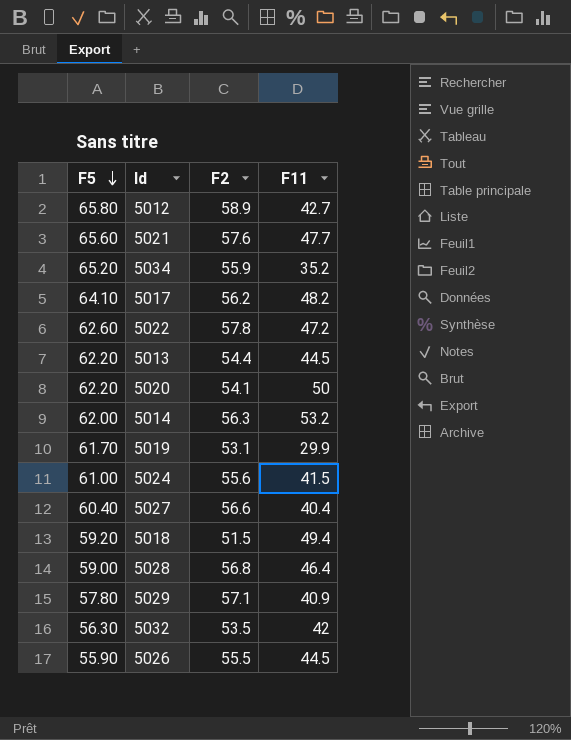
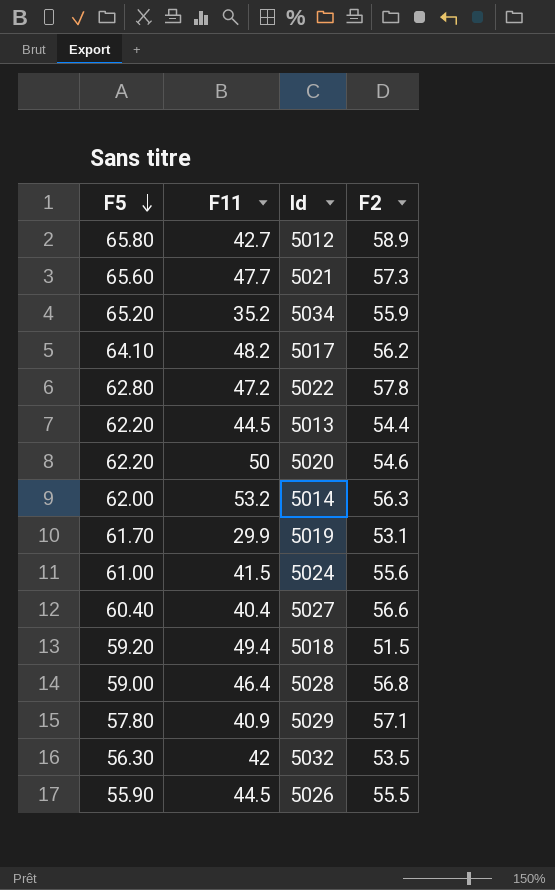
column F11 | position: 4 -> 2
5021 | F2: 57.6 -> 57.3
5022 | F5: 62.60 -> 62.80
5020 | F2: 54.1 -> 54.6

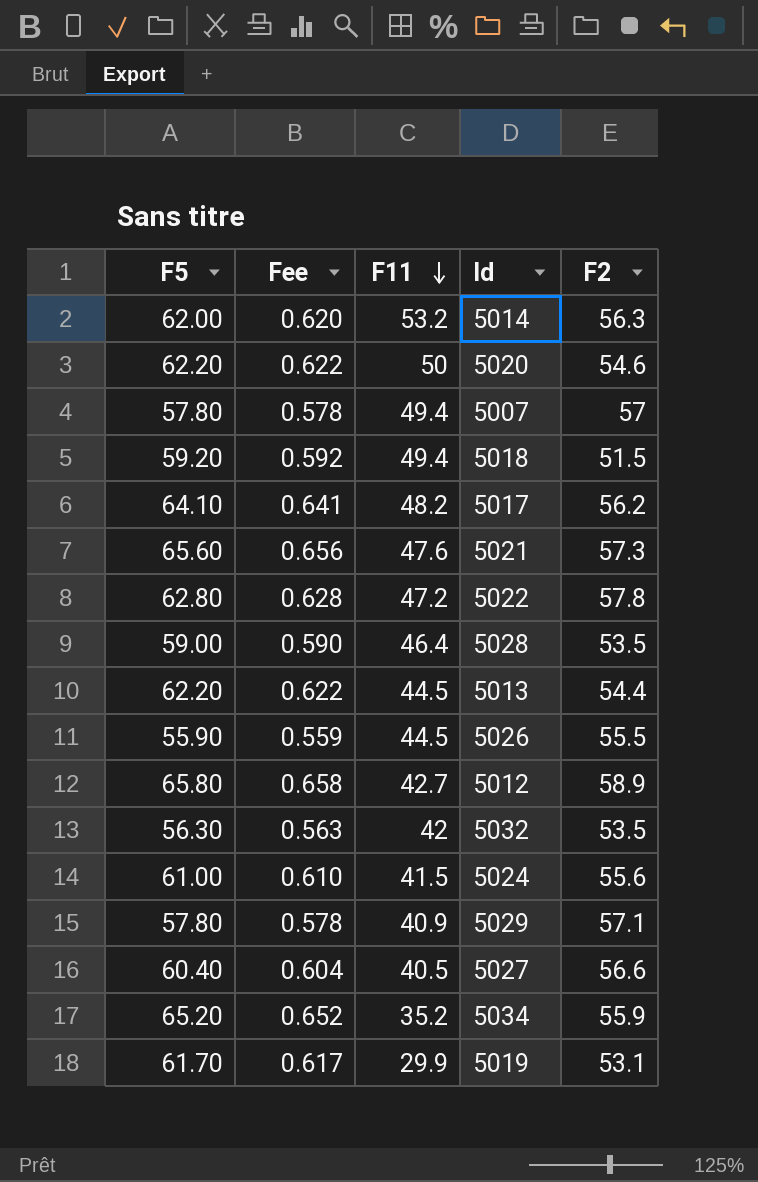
row order: F5 descending -> F11 descending
column Fee | formula: none -> [F5] * 0.01
row 5007: none -> 57.80 | 0.578 | 49.4 | 57
5021 | F11: 47.7 -> 47.6
5028 | F2: 56.8 -> 53.5
5027 | F11: 40.4 -> 40.5

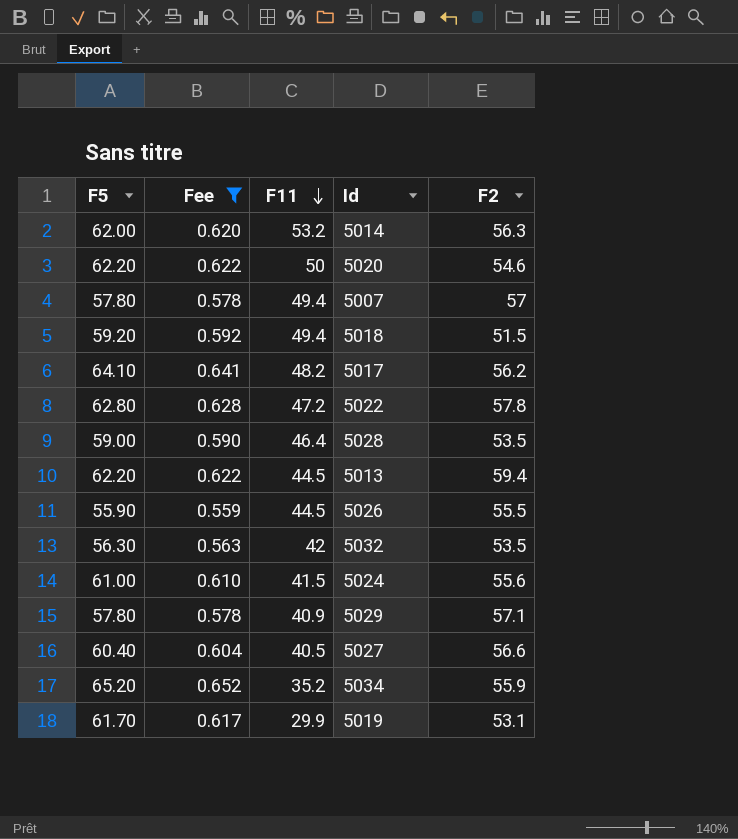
filter: none -> Fee <= 0.652
5013 | F2: 54.4 -> 59.4

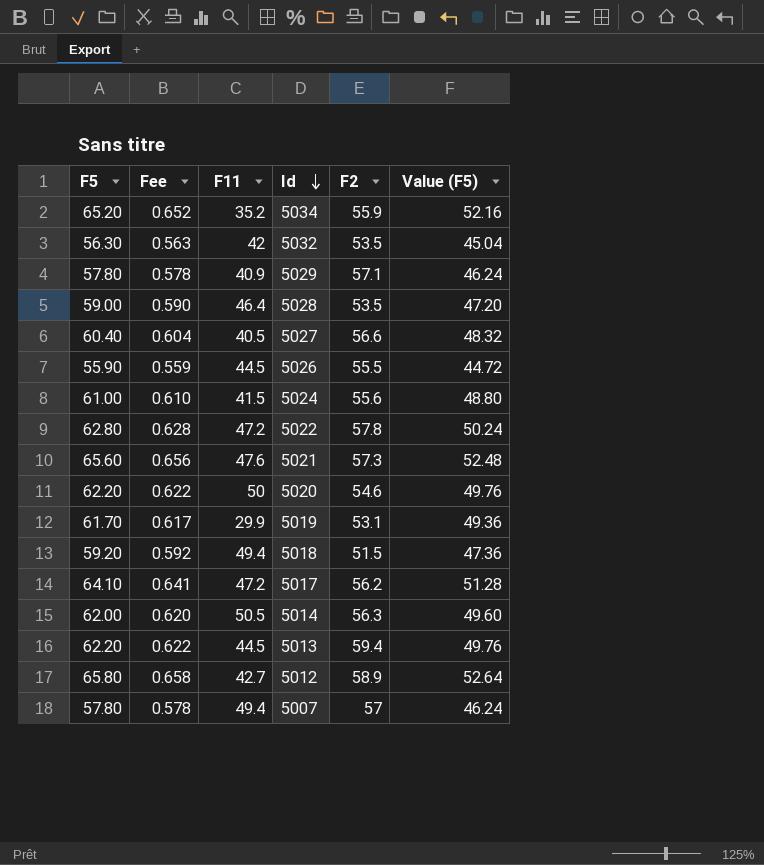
filter: Fee <= 0.652 -> none
row order: F11 descending -> Id descending
column Value (F5) | formula: none -> [F5] * 0.8
5017 | F11: 48.2 -> 47.2
5014 | F11: 53.2 -> 50.5

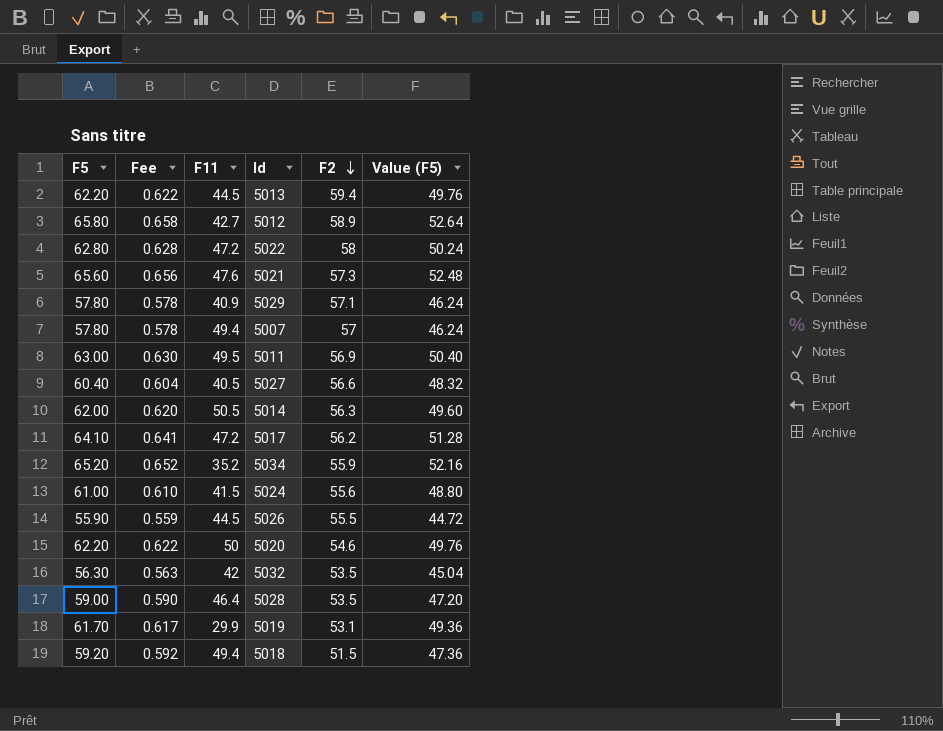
row order: Id descending -> F2 descending
5022 | F2: 57.8 -> 58
row 5011: none -> 63.00 | 0.630 | 49.5 | 56.9 | 50.40

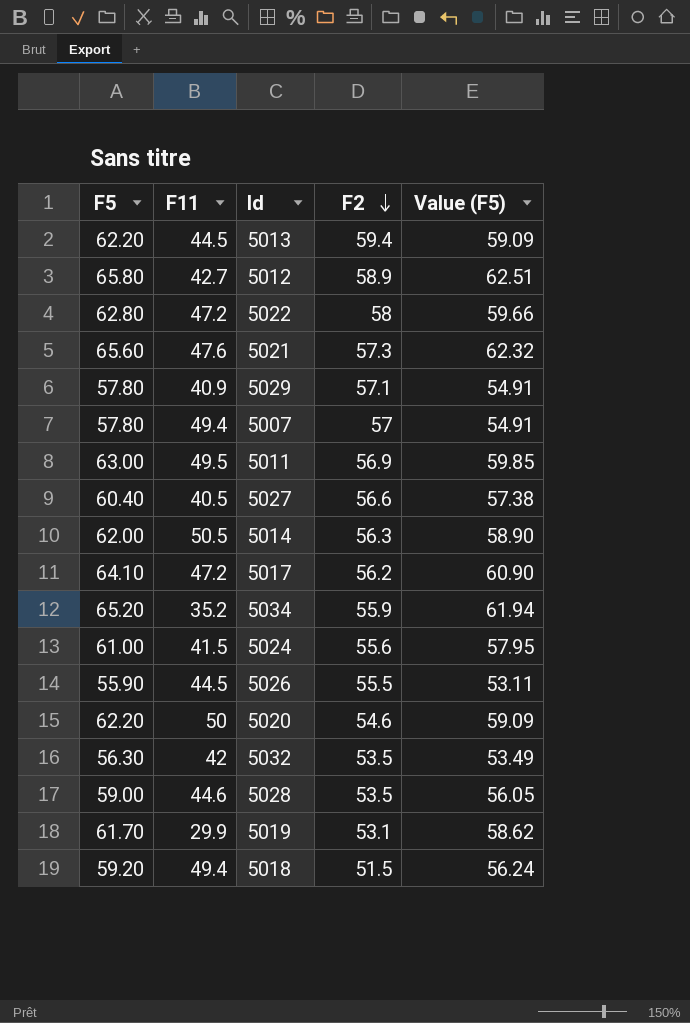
column Fee | formula: [F5] * 0.01 -> none
column Value (F5) | formula: [F5] * 0.8 -> [F5] * 0.95
5028 | F11: 46.4 -> 44.6

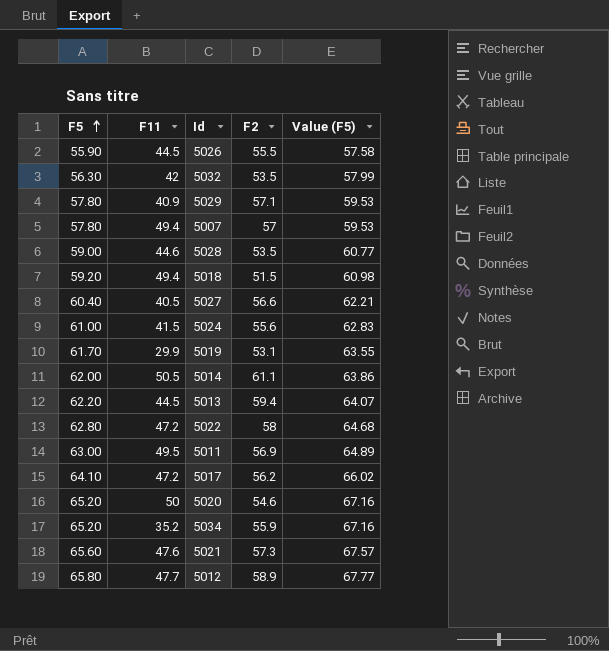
row order: F2 descending -> F5 ascending
column Value (F5) | formula: [F5] * 0.95 -> [F5] * 1.03
5014 | F2: 56.3 -> 61.1
5020 | F5: 62.20 -> 65.20
5012 | F11: 42.7 -> 47.7

